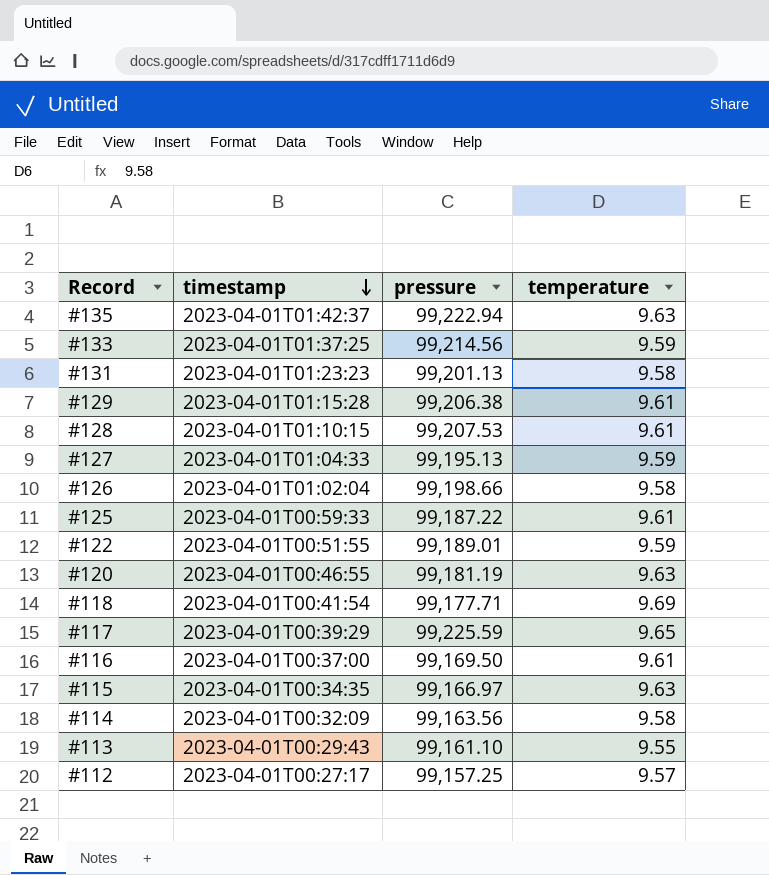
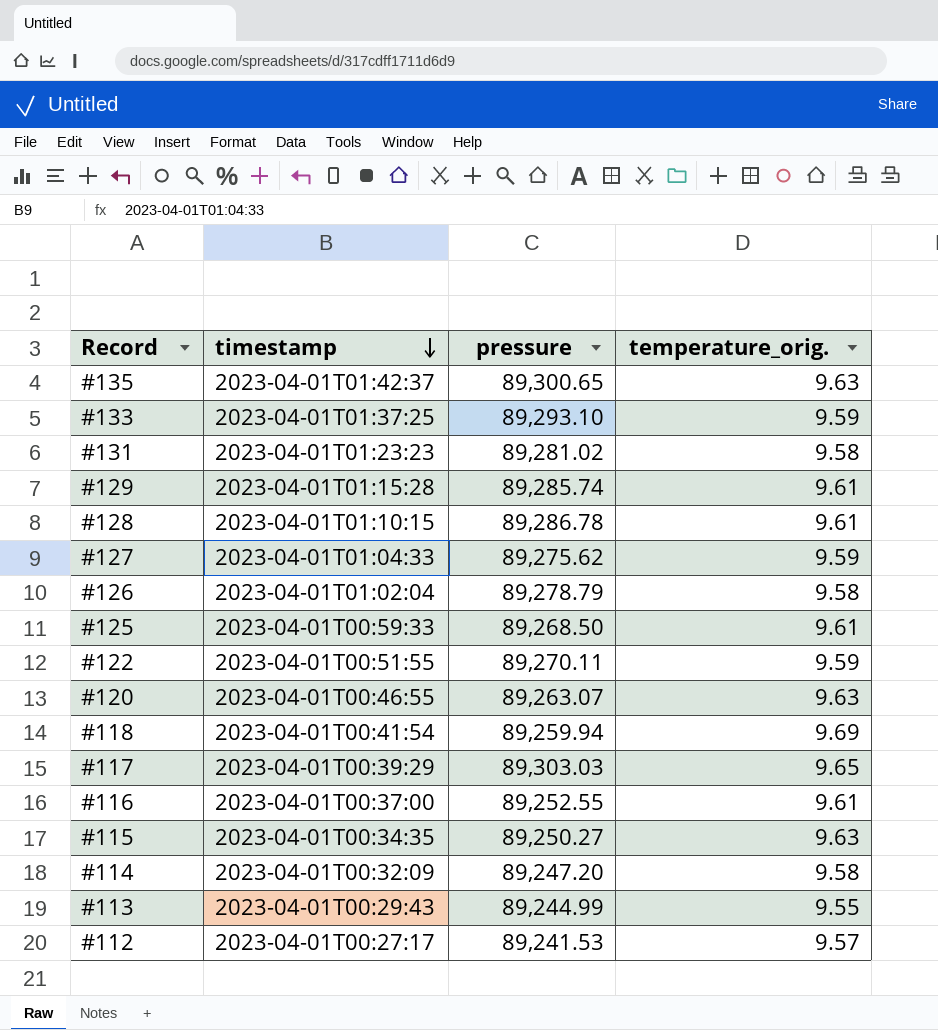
column name: temperature -> temperature_orig.
#135 | pressure: 99,222.94 -> 89,300.65
#133 | pressure: 99,214.56 -> 89,293.10
#131 | pressure: 99,201.13 -> 89,281.02
#129 | pressure: 99,206.38 -> 89,285.74
#128 | pressure: 99,207.53 -> 89,286.78
#127 | pressure: 99,195.13 -> 89,275.62
#126 | pressure: 99,198.66 -> 89,278.79
#125 | pressure: 99,187.22 -> 89,268.50
#122 | pressure: 99,189.01 -> 89,270.11
#120 | pressure: 99,181.19 -> 89,263.07
#118 | pressure: 99,177.71 -> 89,259.94
#117 | pressure: 99,225.59 -> 89,303.03
#116 | pressure: 99,169.50 -> 89,252.55
#115 | pressure: 99,166.97 -> 89,250.27
#114 | pressure: 99,163.56 -> 89,247.20
#113 | pressure: 99,161.10 -> 89,244.99
#112 | pressure: 99,157.25 -> 89,241.53

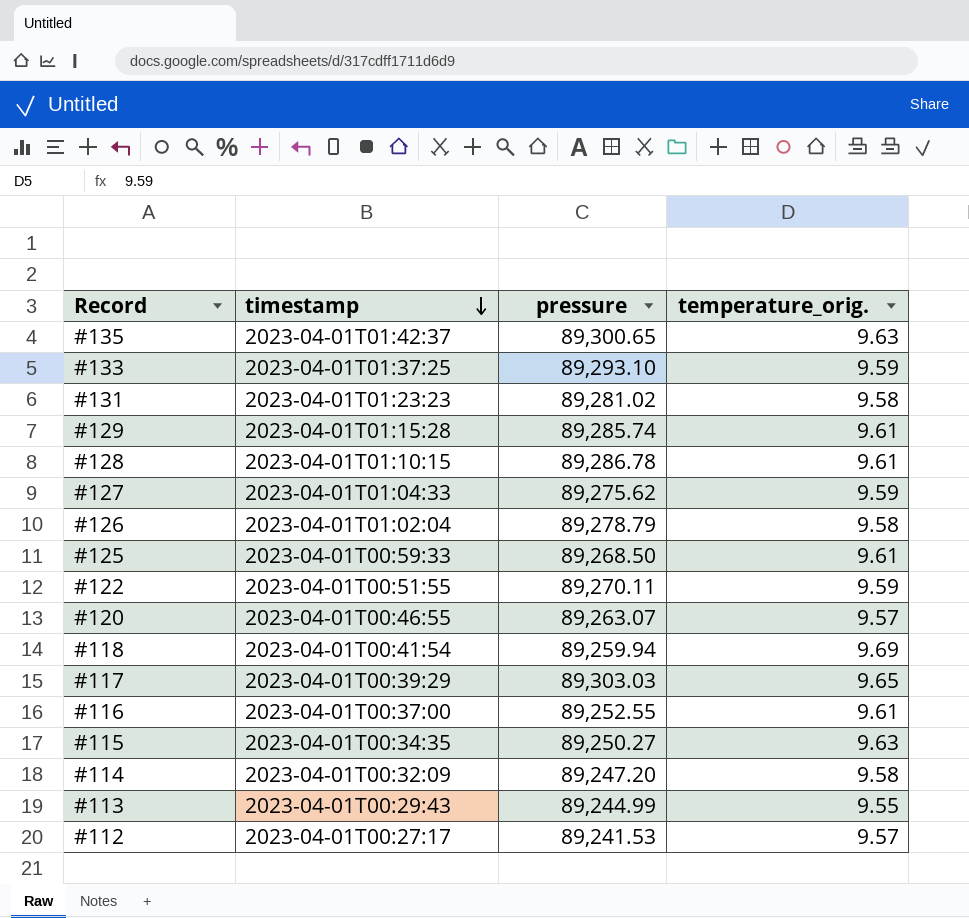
#120 | temperature_orig.: 9.63 -> 9.57

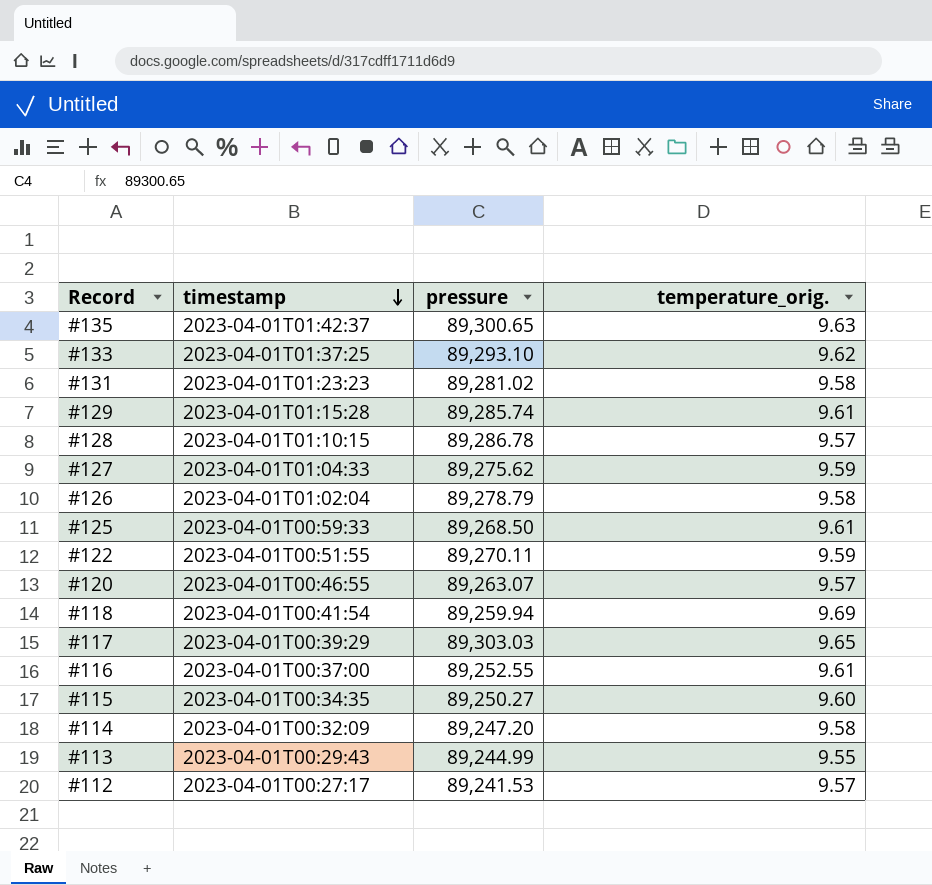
#133 | temperature_orig.: 9.59 -> 9.62
#128 | temperature_orig.: 9.61 -> 9.57
#115 | temperature_orig.: 9.63 -> 9.60

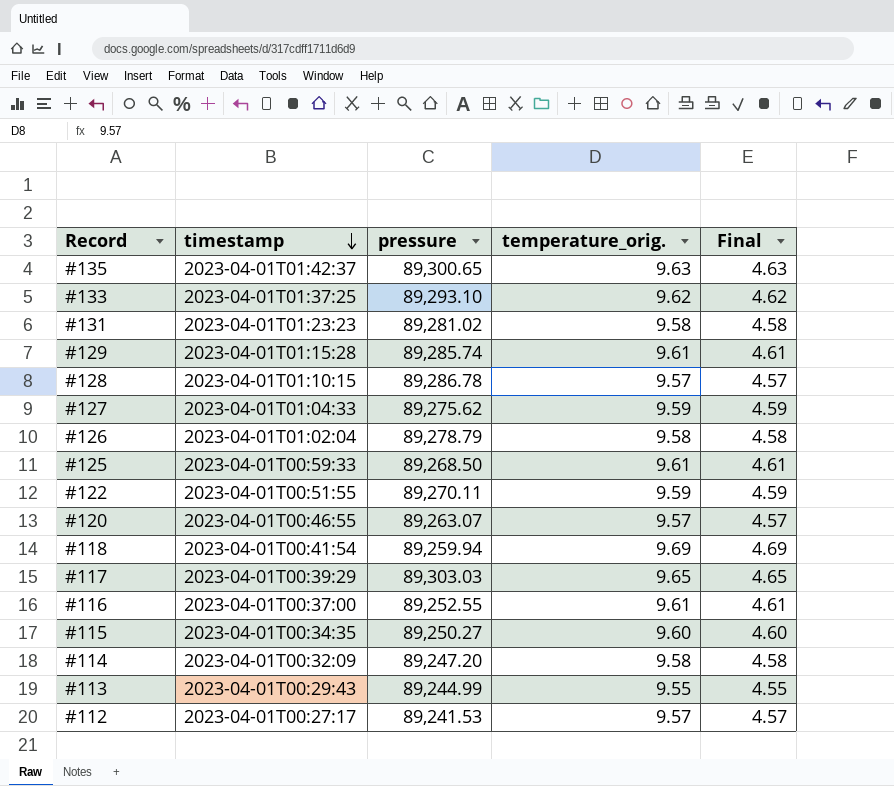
column Final | formula: none -> [temperature_orig.] - 5

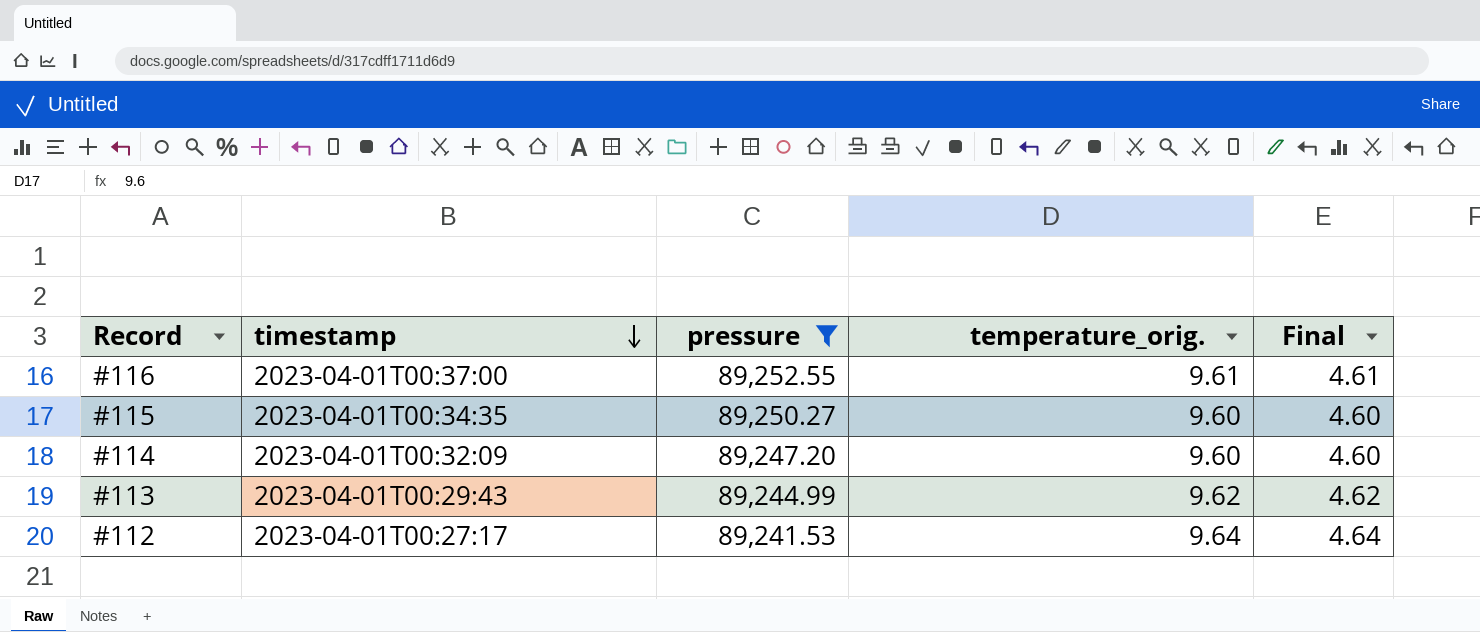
filter: none -> pressure <= 89,252.55
#114 | temperature_orig.: 9.58 -> 9.60
#114 | Final: 4.58 -> 4.60
#113 | temperature_orig.: 9.55 -> 9.62
#113 | Final: 4.55 -> 4.62
#112 | temperature_orig.: 9.57 -> 9.64
#112 | Final: 4.57 -> 4.64

